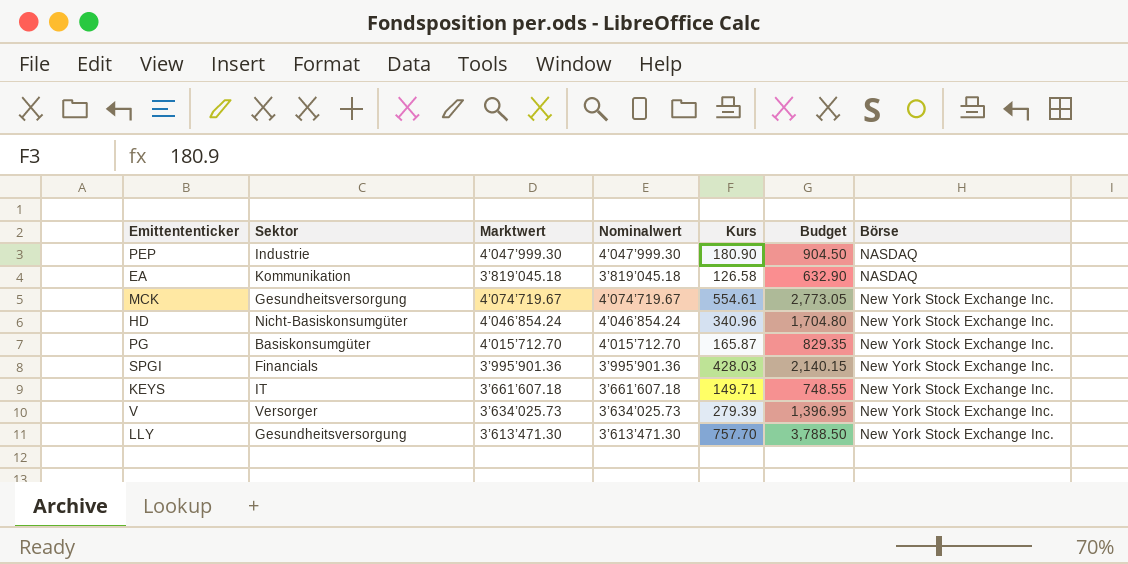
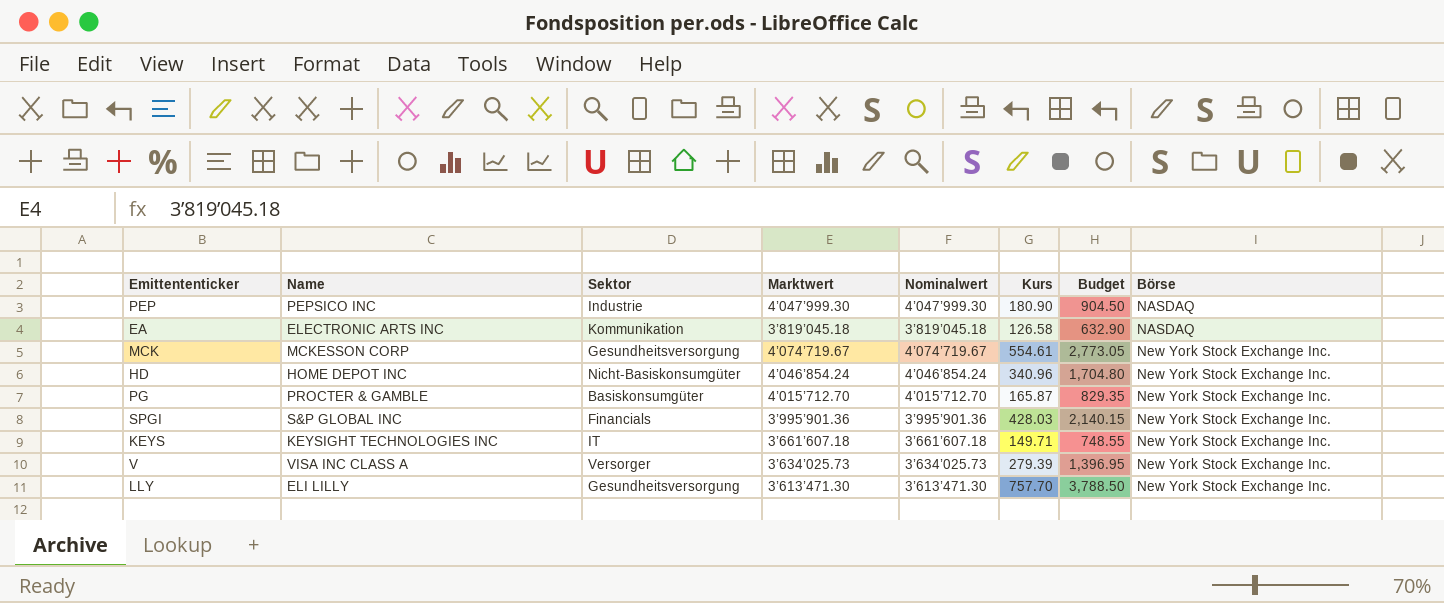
column Name | position: none -> 2

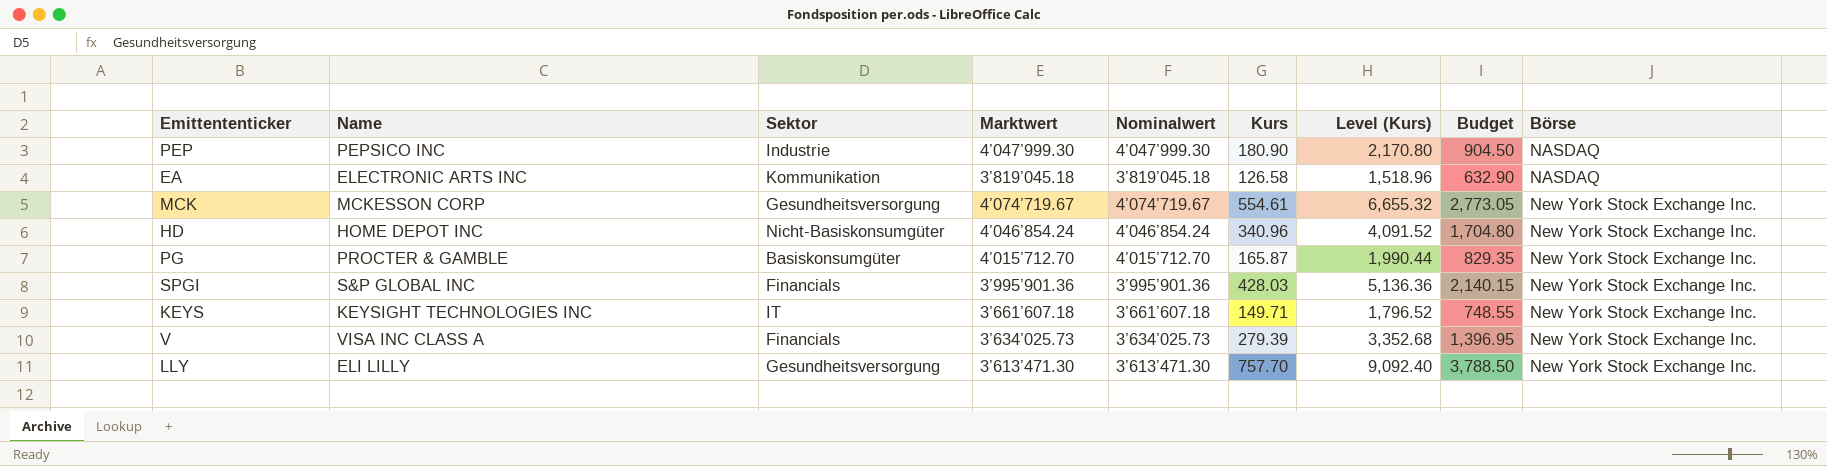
column Level (Kurs) | formula: none -> [Kurs] * 12
V | Sektor: Versorger -> Financials

